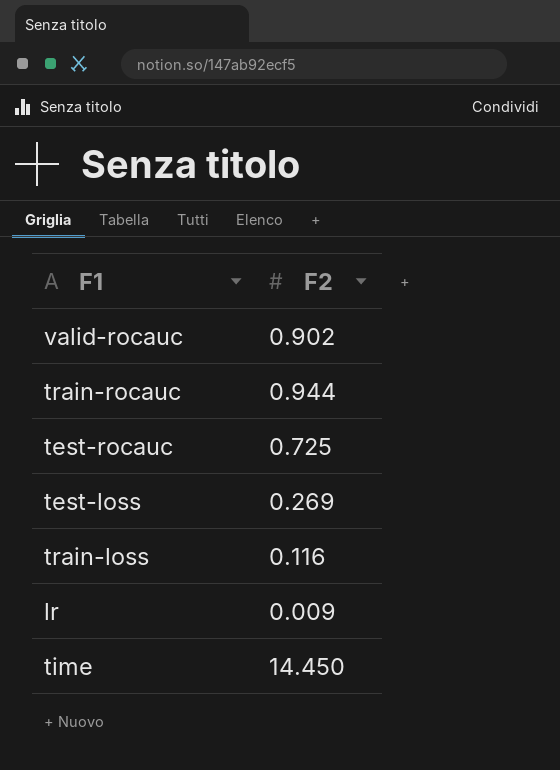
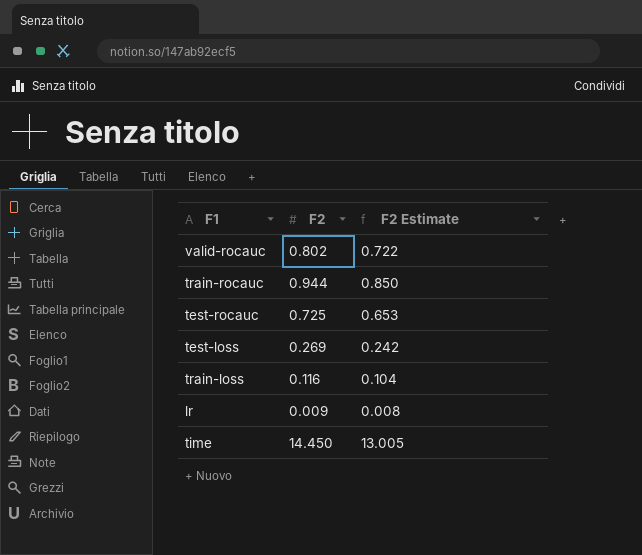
column F2 Estimate | formula: none -> [F2] * 0.9
valid-rocauc | F2: 0.902 -> 0.802

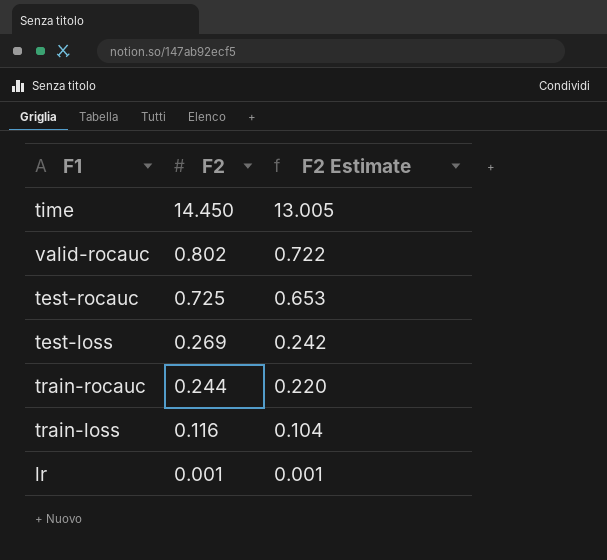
row order: none -> F2 descending
train-rocauc | F2: 0.944 -> 0.244
train-rocauc | F2 Estimate: 0.850 -> 0.220
lr | F2: 0.009 -> 0.001
lr | F2 Estimate: 0.008 -> 0.001

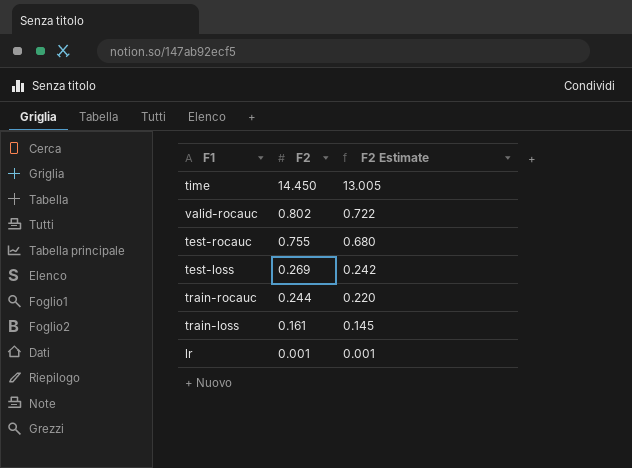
test-rocauc | F2: 0.725 -> 0.755
test-rocauc | F2 Estimate: 0.653 -> 0.680
train-loss | F2: 0.116 -> 0.161
train-loss | F2 Estimate: 0.104 -> 0.145

